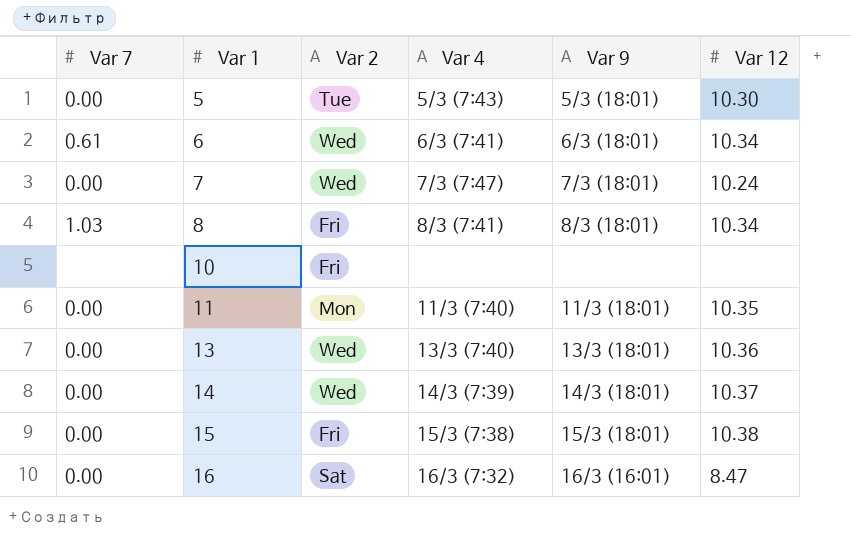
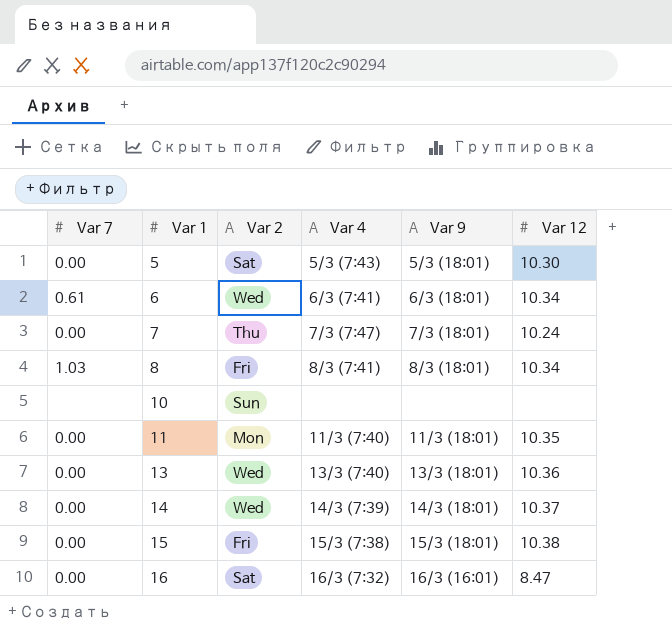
5 | Var 2: Tue -> Sat
7 | Var 2: Wed -> Thu
10 | Var 2: Fri -> Sun

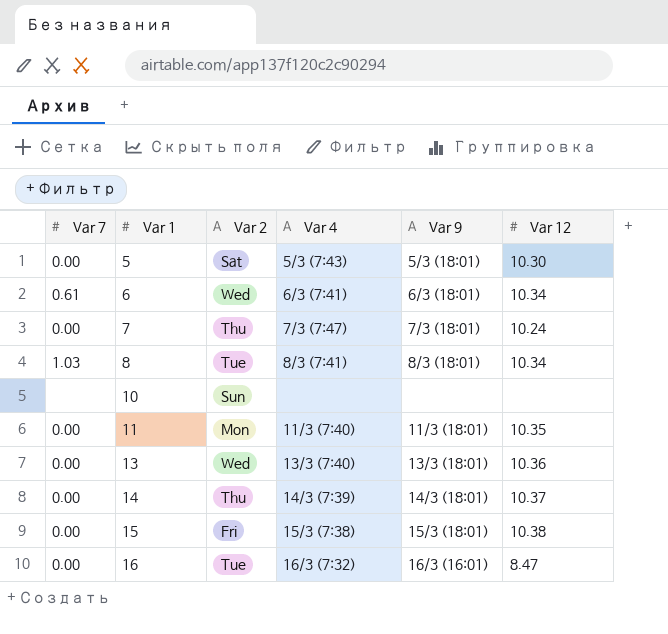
8 | Var 2: Fri -> Tue
14 | Var 2: Wed -> Thu
16 | Var 2: Sat -> Tue

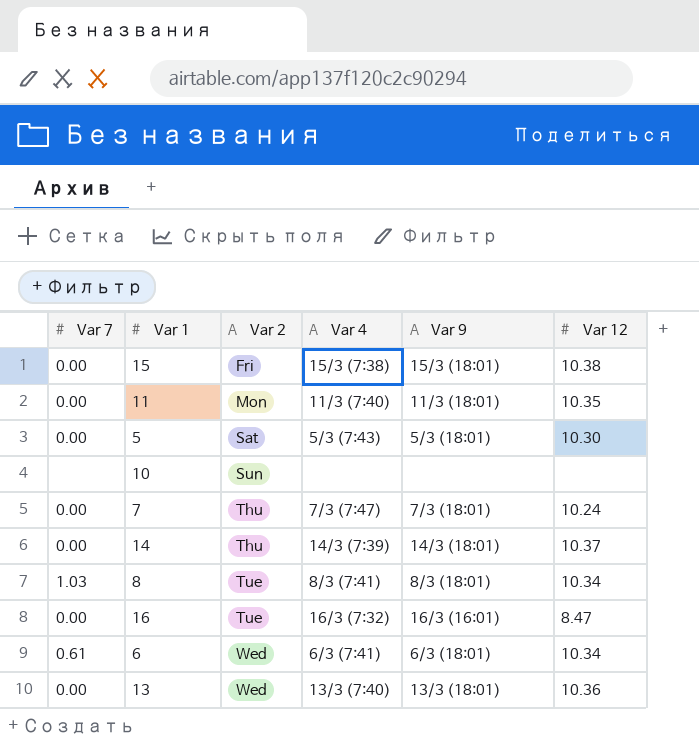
row order: Var 1 ascending -> Var 2 ascending

